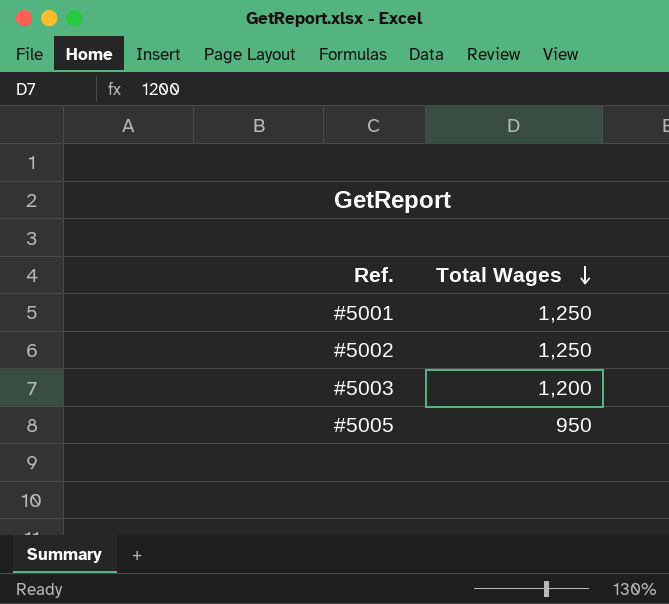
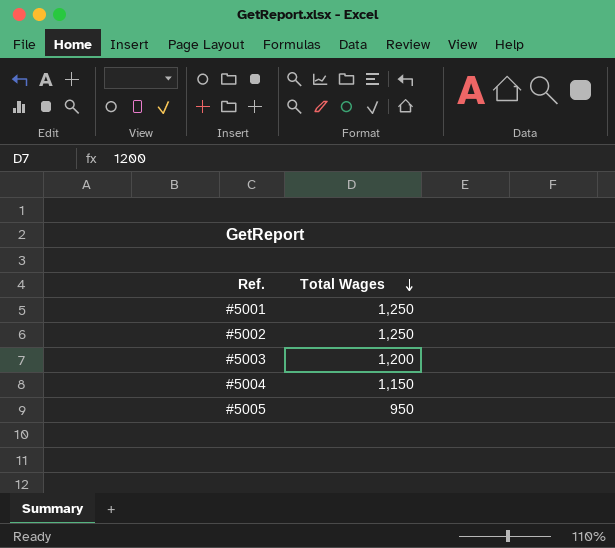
row #5004: none -> 1,150

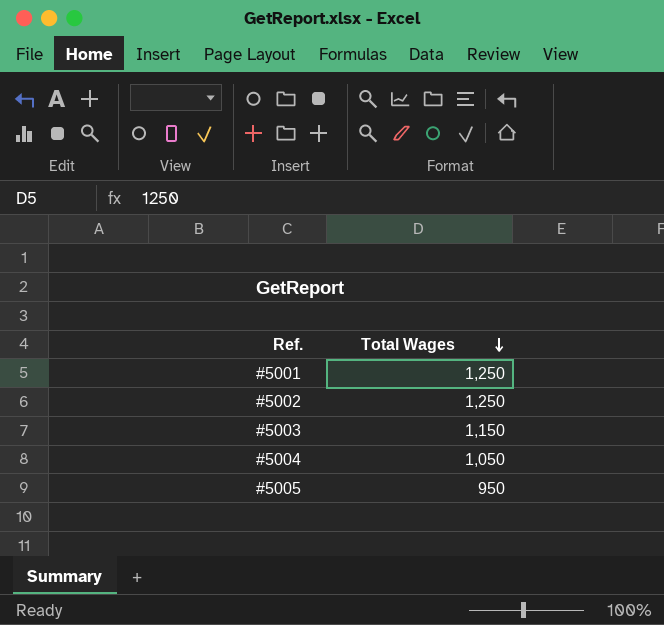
#5003 | Total Wages: 1,200 -> 1,150
#5004 | Total Wages: 1,150 -> 1,050

